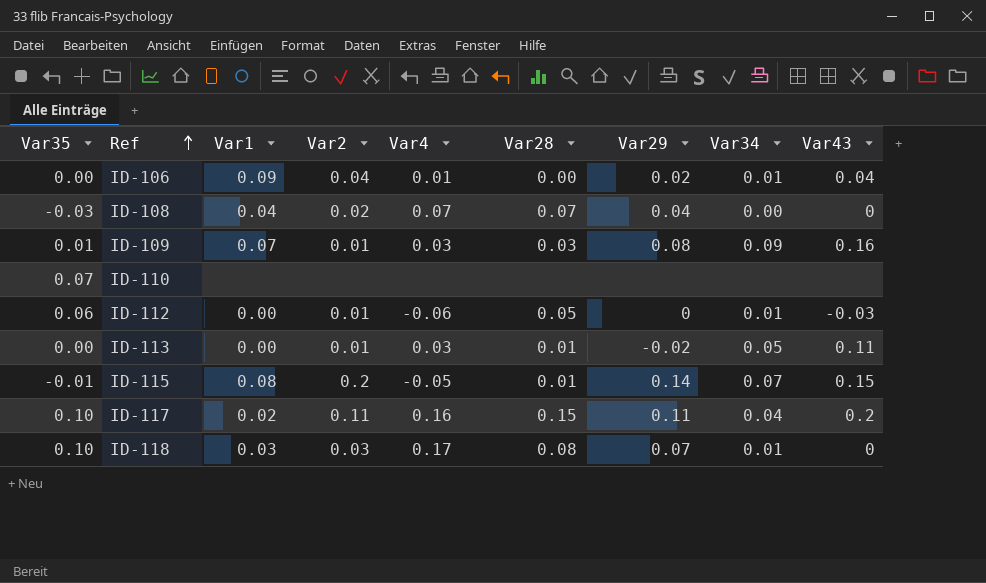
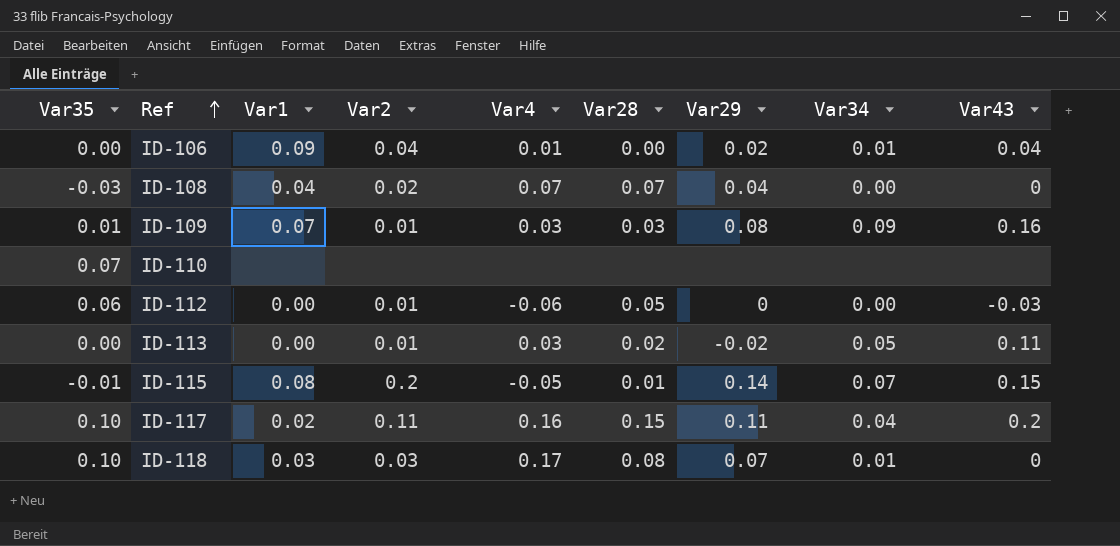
ID-112 | Var34: 0.01 -> 0.00
ID-113 | Var28: 0.01 -> 0.02

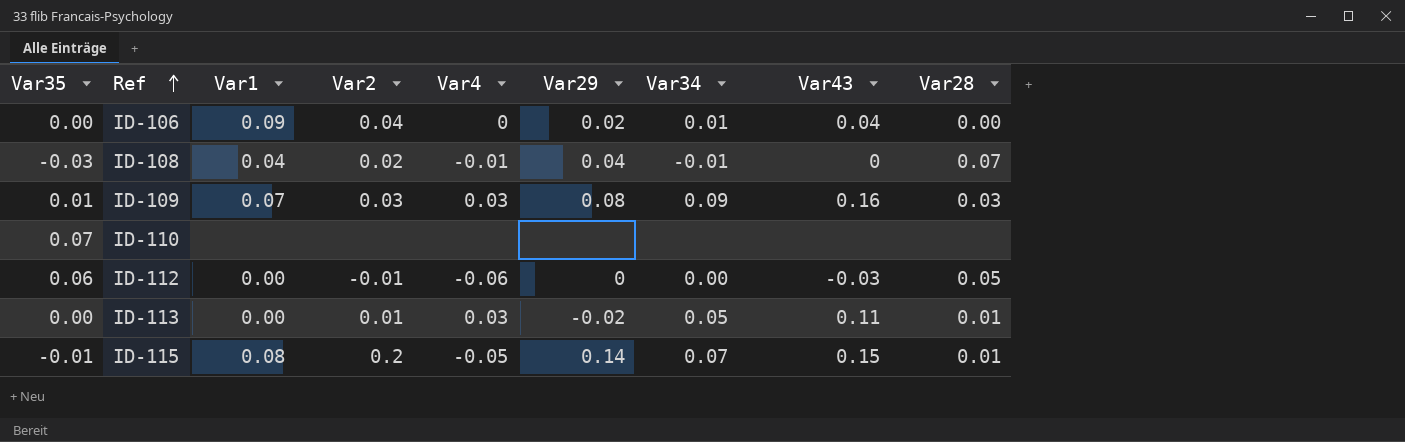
column Var28 | position: 6 -> 9
row ID-117: 0.10 | 0.02 | 0.11 | 0.16 | 0.15 | 0.11 | 0.04 | 0.2 -> none
row ID-118: 0.10 | 0.03 | 0.03 | 0.17 | 0.08 | 0.07 | 0.01 | 0 -> none
ID-106 | Var4: 0.01 -> 0
ID-108 | Var4: 0.07 -> -0.01
ID-108 | Var34: 0.00 -> -0.01
ID-109 | Var2: 0.01 -> 0.03
ID-112 | Var2: 0.01 -> -0.01
ID-113 | Var28: 0.02 -> 0.01

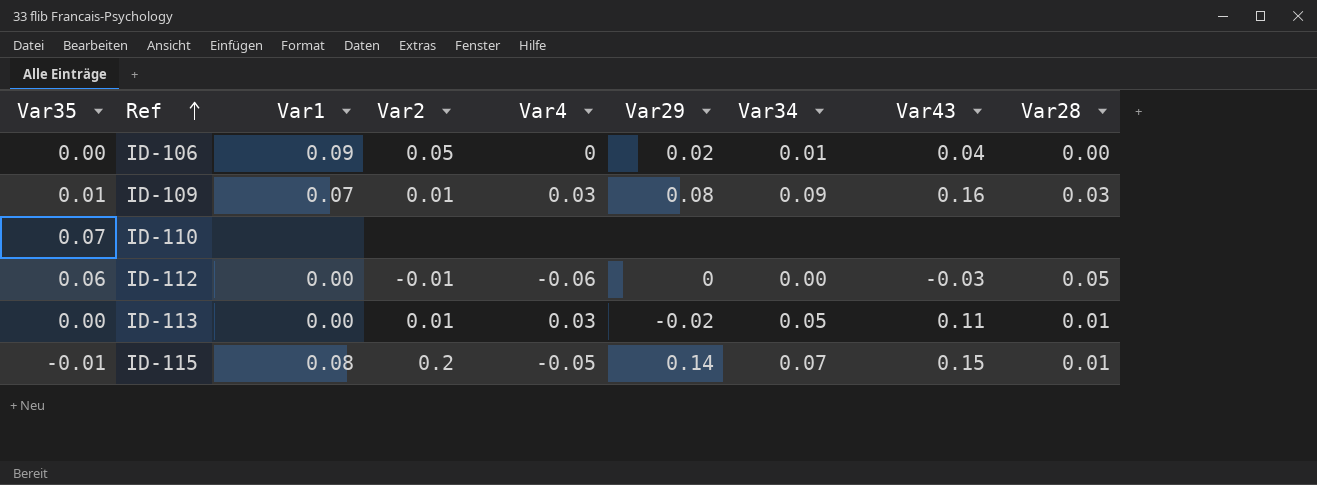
row ID-108: -0.03 | 0.04 | 0.02 | -0.01 | 0.04 | -0.01 | 0 | 0.07 -> none
ID-106 | Var2: 0.04 -> 0.05
ID-109 | Var2: 0.03 -> 0.01

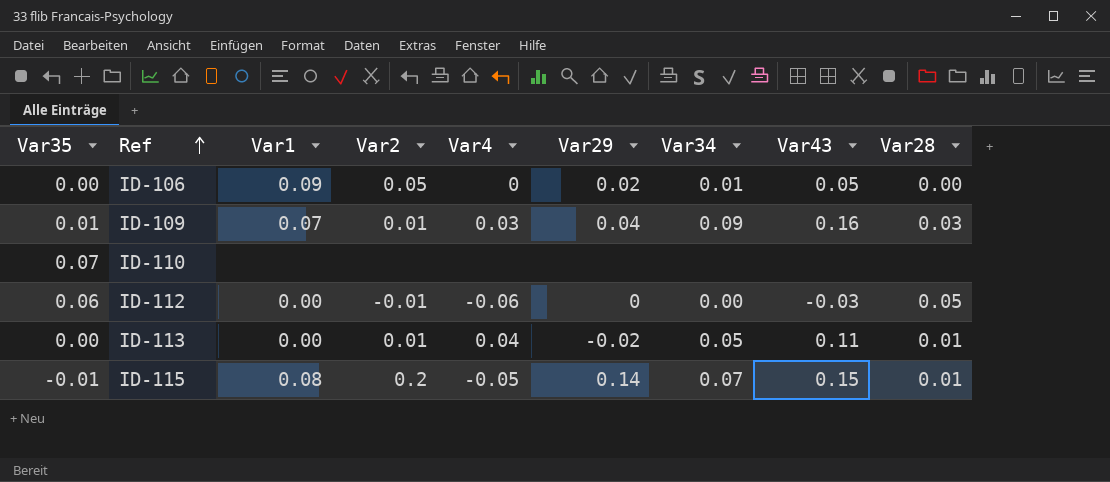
ID-106 | Var43: 0.04 -> 0.05
ID-109 | Var29: 0.08 -> 0.04
ID-113 | Var4: 0.03 -> 0.04

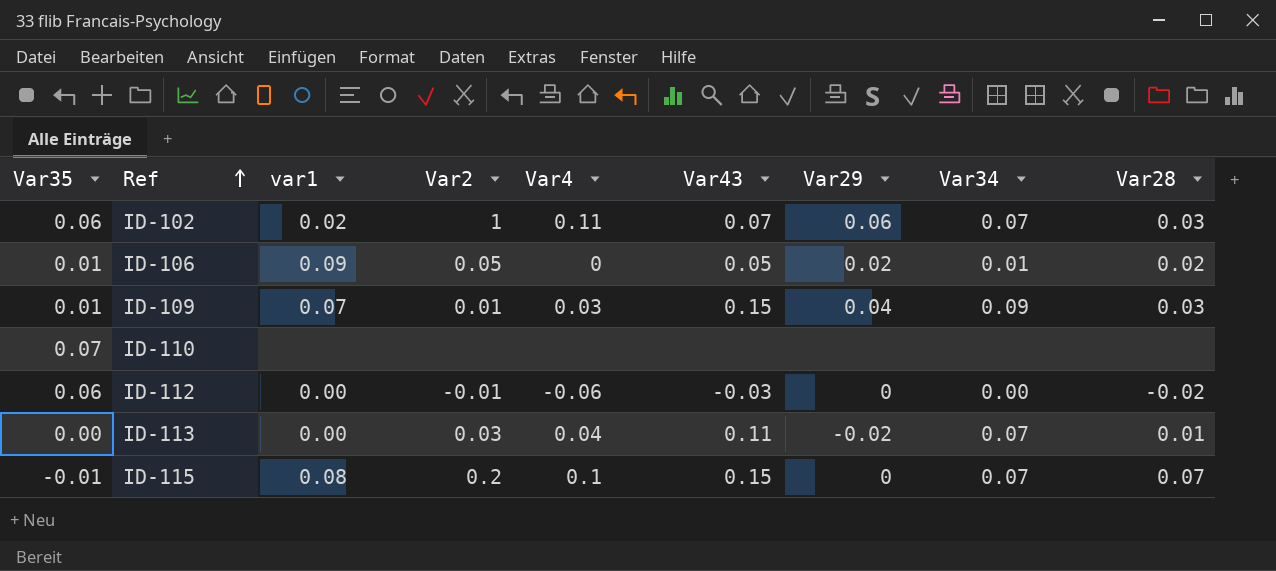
column name: Var1 -> var1
column Var43 | position: 8 -> 6
row ID-102: none -> 0.06 | 0.02 | 1 | 0.11 | 0.07 | 0.06 | 0.07 | 0.03
ID-106 | Var35: 0.00 -> 0.01
ID-106 | Var28: 0.00 -> 0.02
ID-109 | Var43: 0.16 -> 0.15
ID-112 | Var28: 0.05 -> -0.02
ID-113 | Var2: 0.01 -> 0.03
ID-113 | Var34: 0.05 -> 0.07
ID-115 | Var4: -0.05 -> 0.1
ID-115 | Var29: 0.14 -> 0
ID-115 | Var28: 0.01 -> 0.07

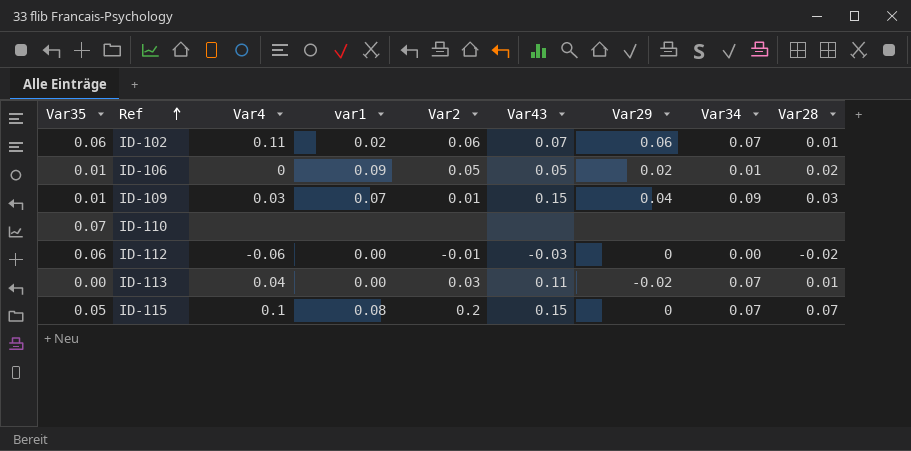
column Var4 | position: 5 -> 3
ID-102 | Var2: 1 -> 0.06
ID-102 | Var28: 0.03 -> 0.01
ID-115 | Var35: -0.01 -> 0.05

